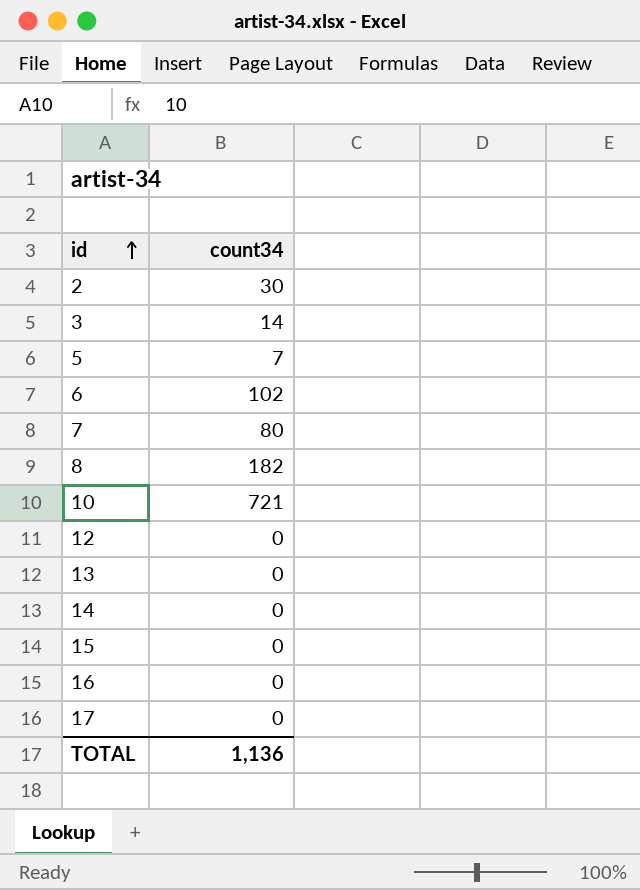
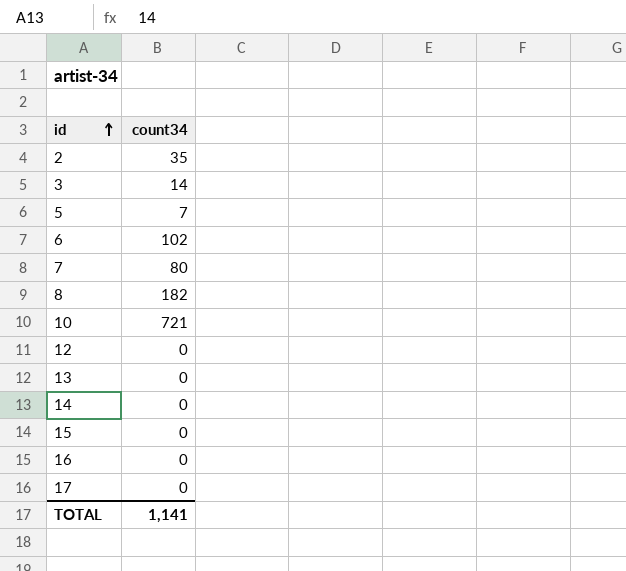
2 | count34: 30 -> 35
TOTAL | count34: 1,136 -> 1,141

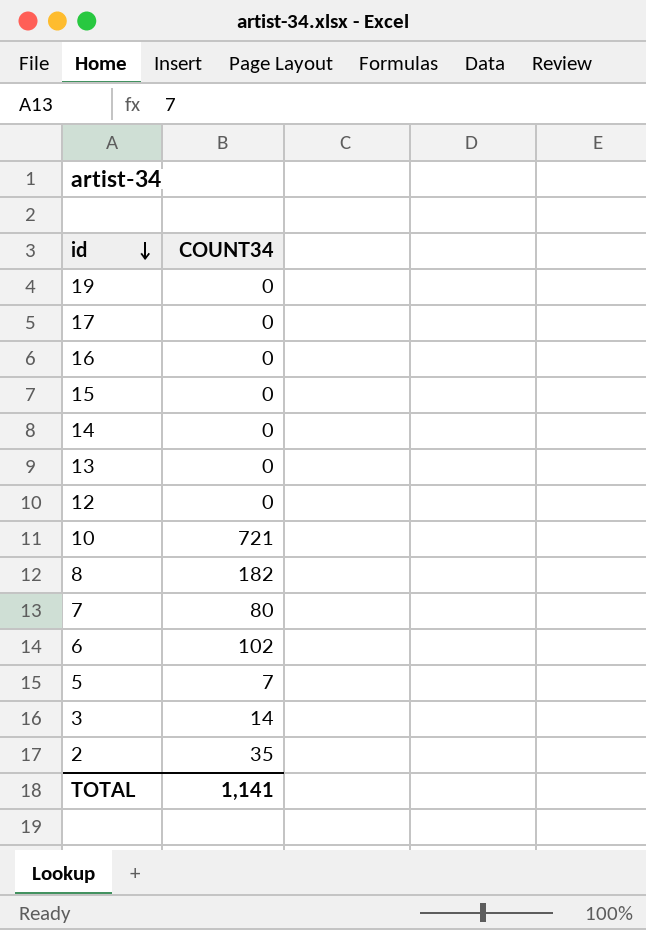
row order: id ascending -> id descending
column name: count34 -> COUNT34
row 19: none -> 0

